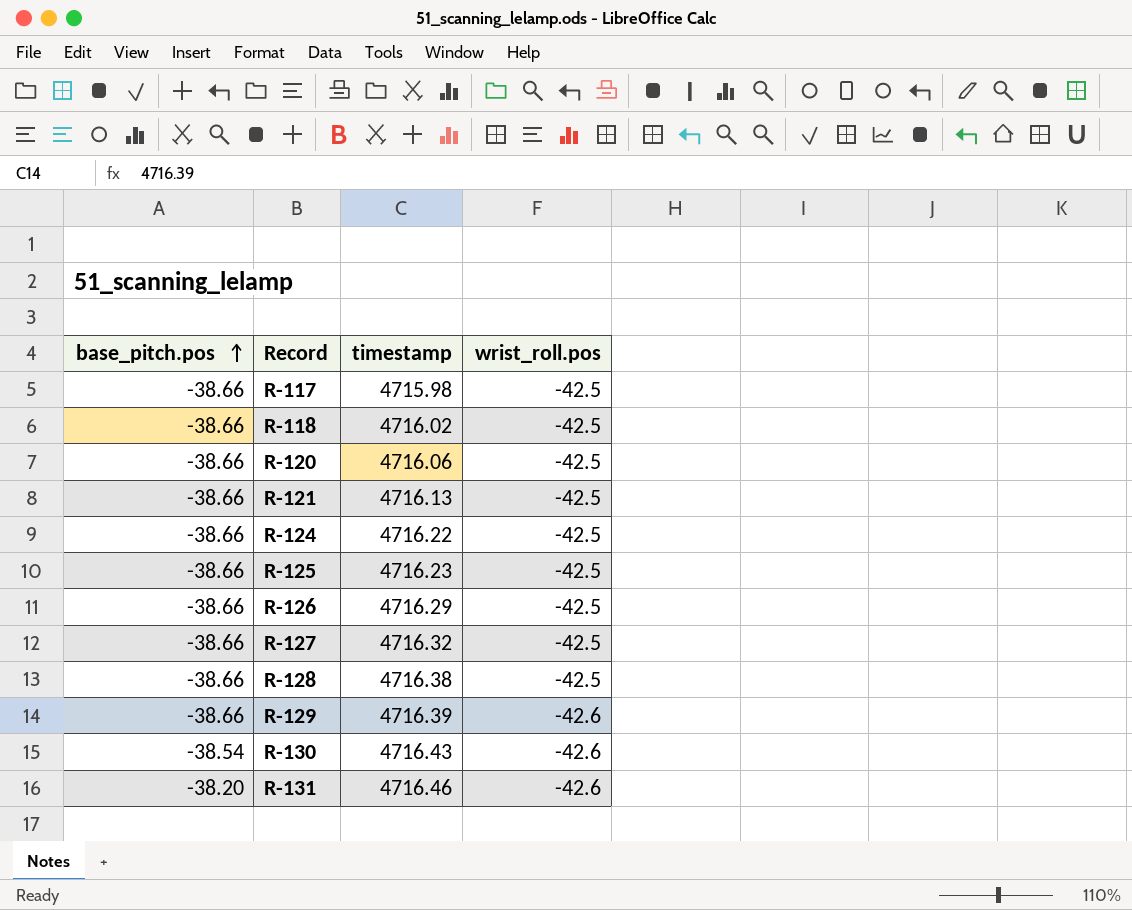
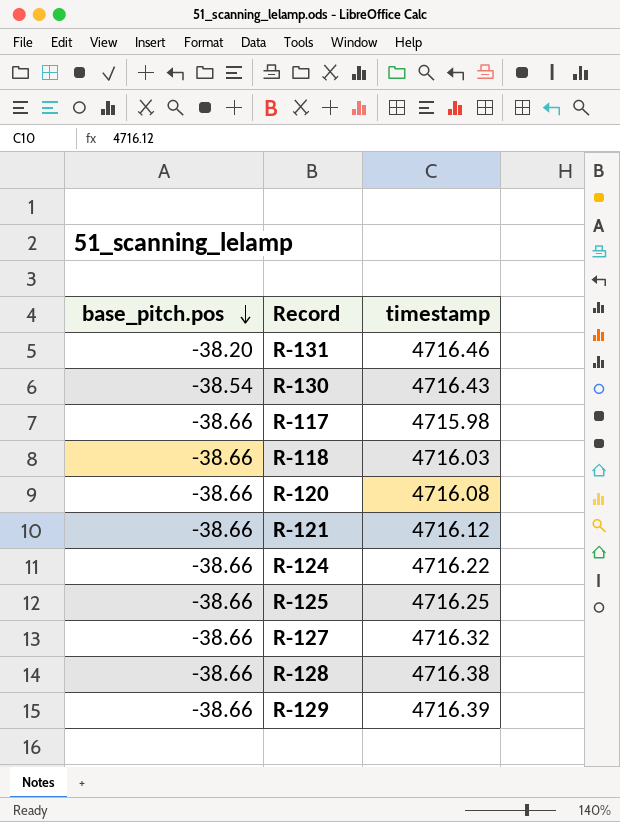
row order: base_pitch.pos ascending -> base_pitch.pos descending
column wrist_roll.pos | position: 4 -> none
row R-126: -38.66 | 4716.29 | -42.5 -> none
R-118 | timestamp: 4716.02 -> 4716.03
R-120 | timestamp: 4716.06 -> 4716.08
R-121 | timestamp: 4716.13 -> 4716.12
R-125 | timestamp: 4716.23 -> 4716.25

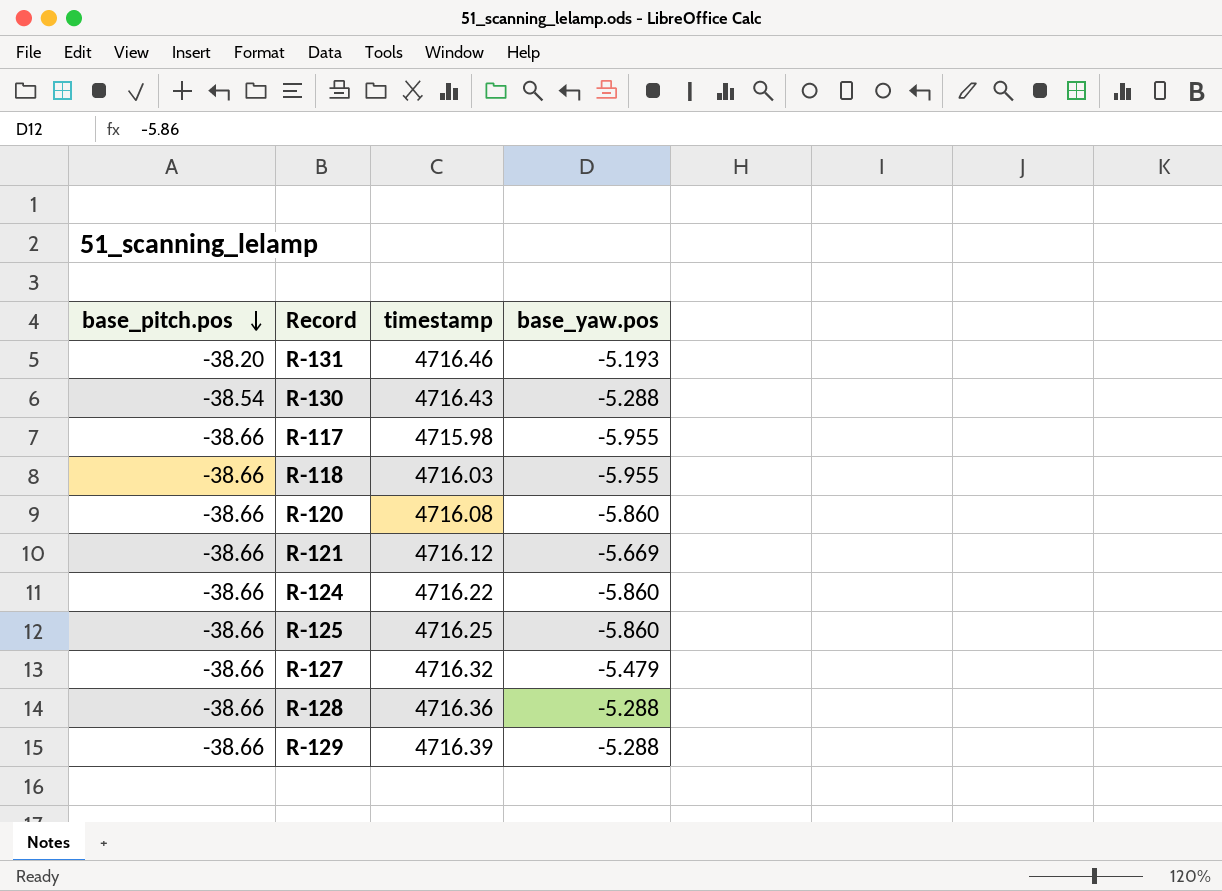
column base_yaw.pos | position: none -> 4
R-128 | timestamp: 4716.38 -> 4716.36

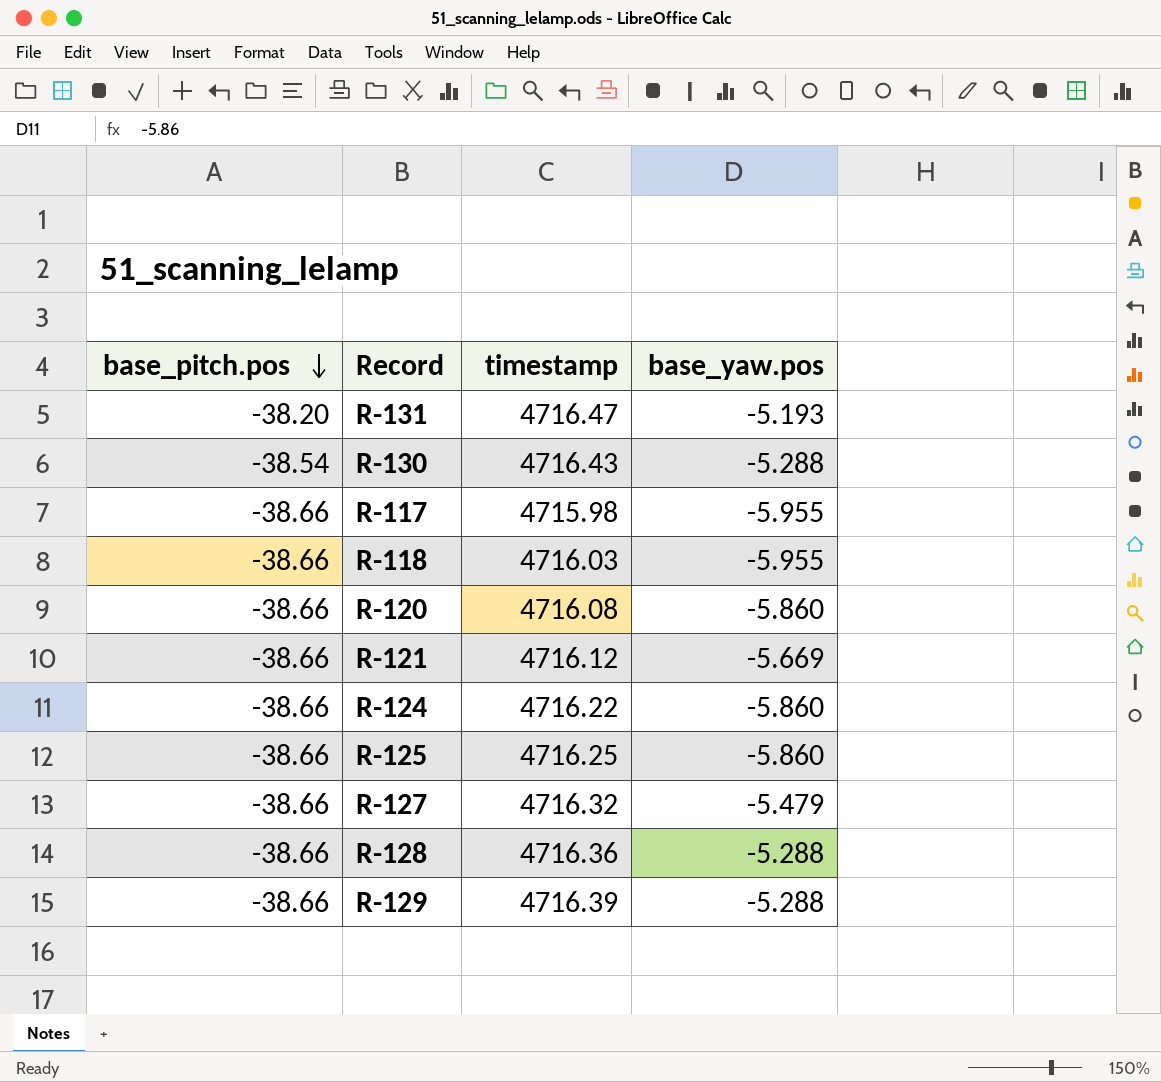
R-131 | timestamp: 4716.46 -> 4716.47

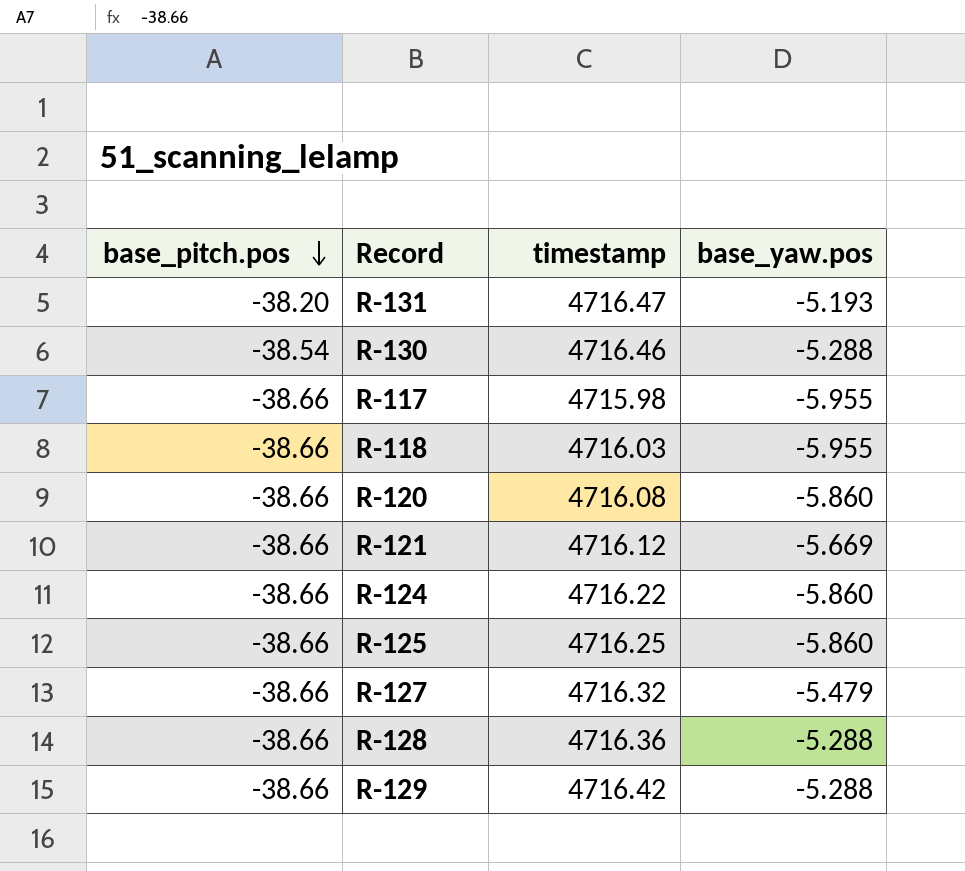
R-130 | timestamp: 4716.43 -> 4716.46
R-129 | timestamp: 4716.39 -> 4716.42

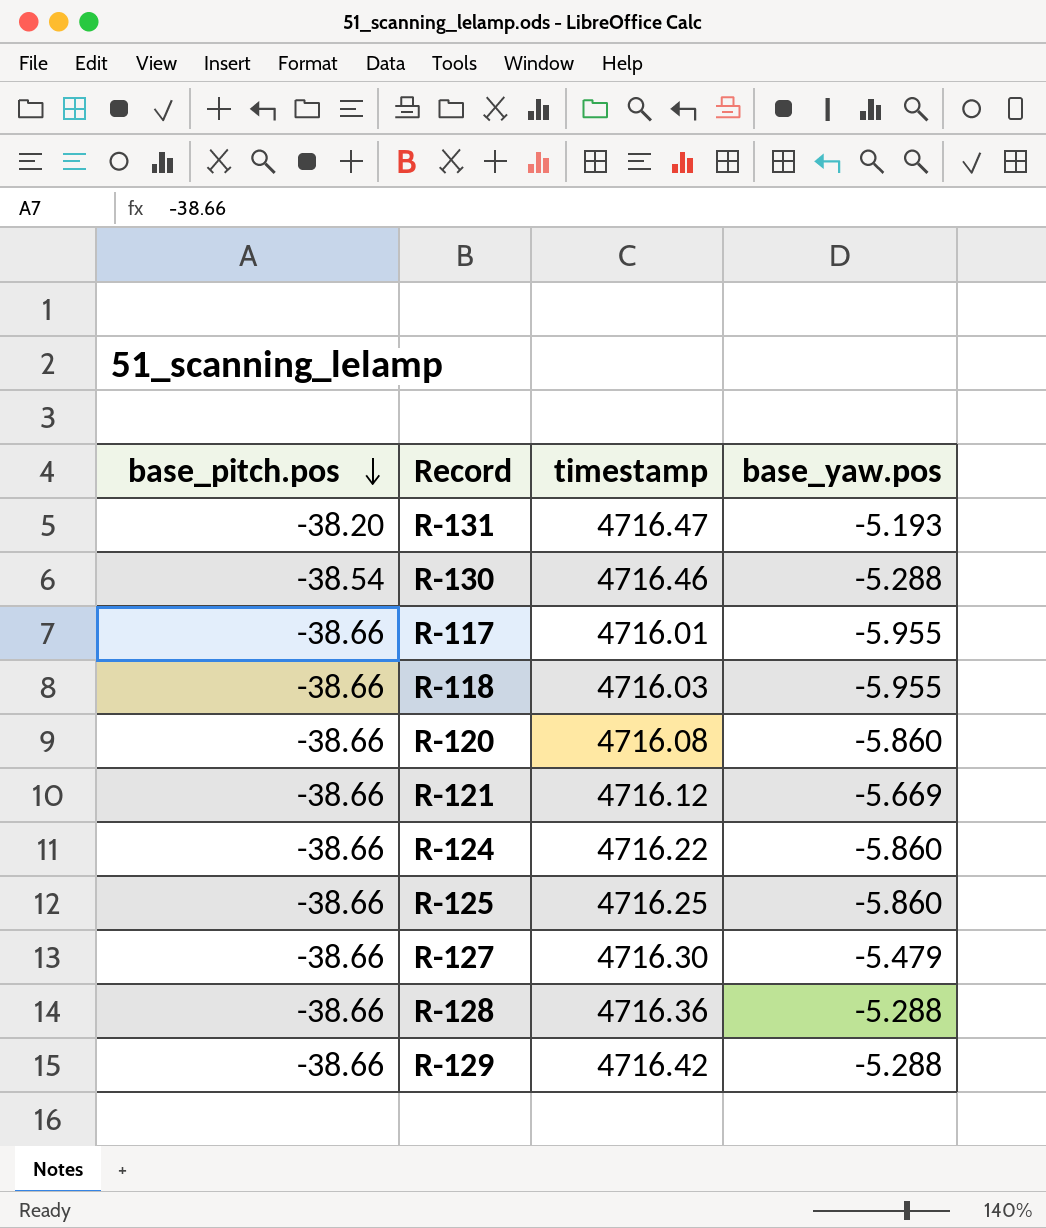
R-117 | timestamp: 4715.98 -> 4716.01
R-127 | timestamp: 4716.32 -> 4716.30

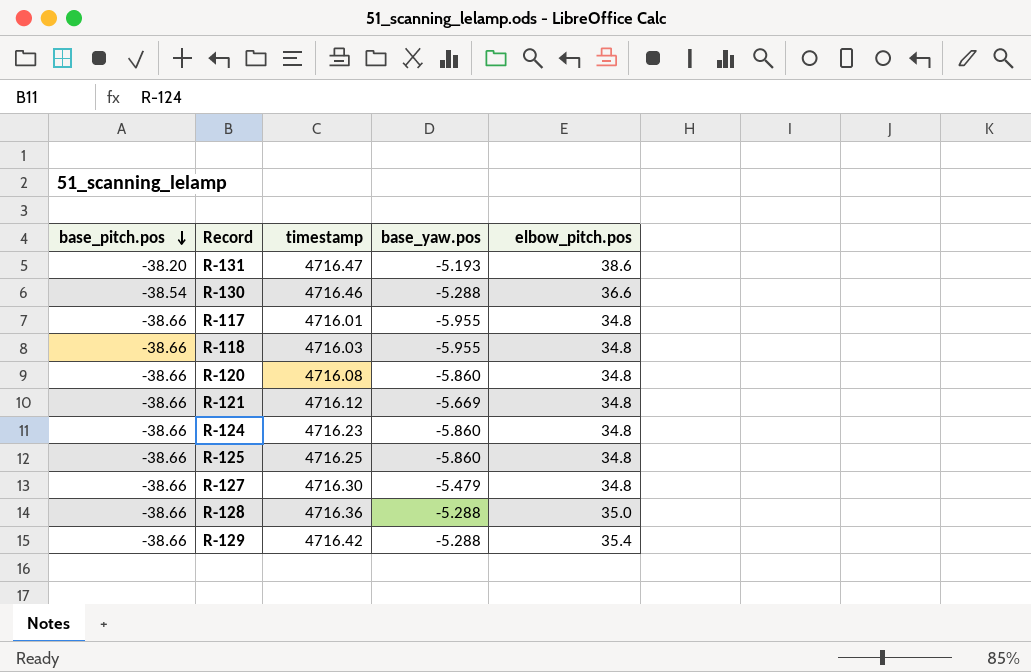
column elbow_pitch.pos | position: none -> 5
R-124 | timestamp: 4716.22 -> 4716.23

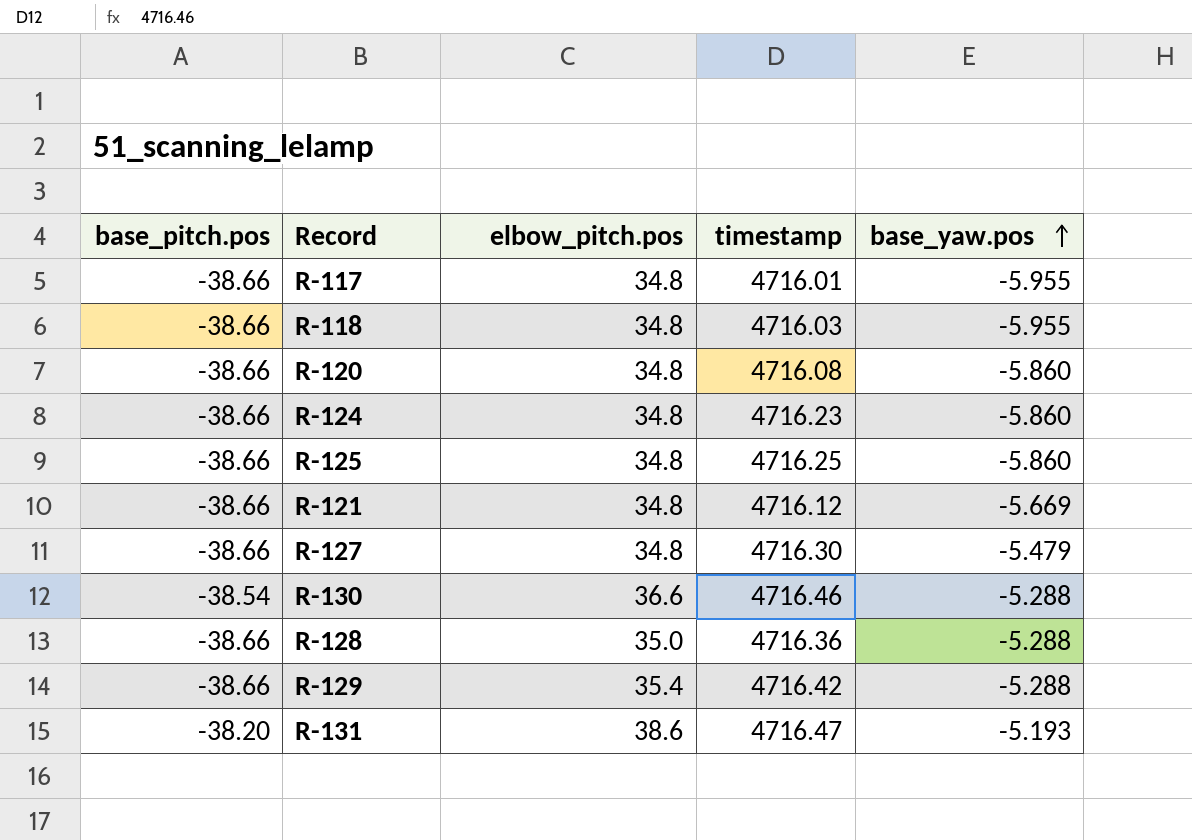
row order: base_pitch.pos descending -> base_yaw.pos ascending
column elbow_pitch.pos | position: 5 -> 3

